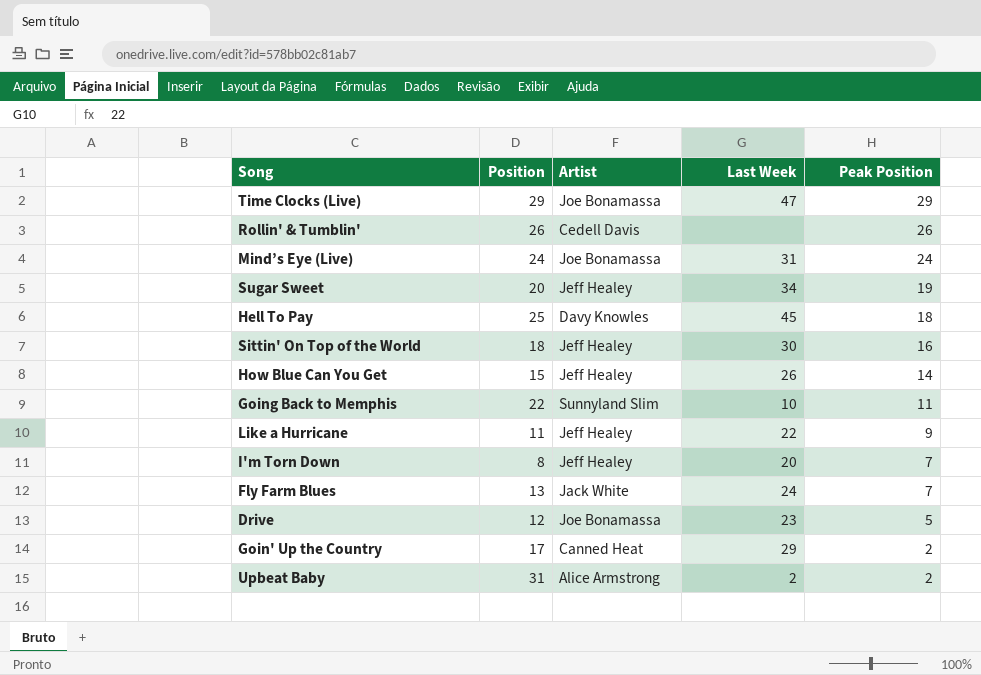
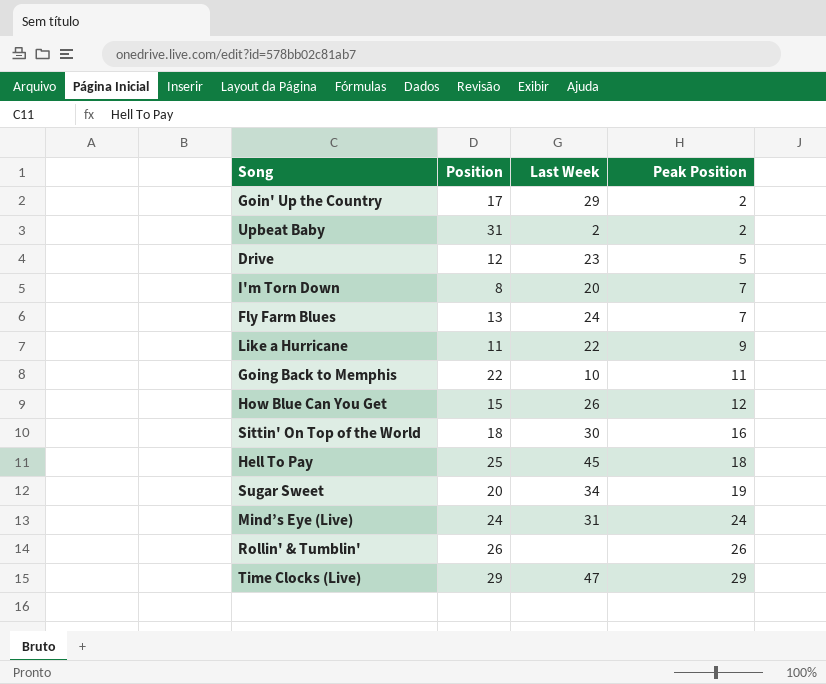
row order: Peak Position descending -> Peak Position ascending
column Artist | position: 3 -> none
How Blue Can You Get | Peak Position: 14 -> 12

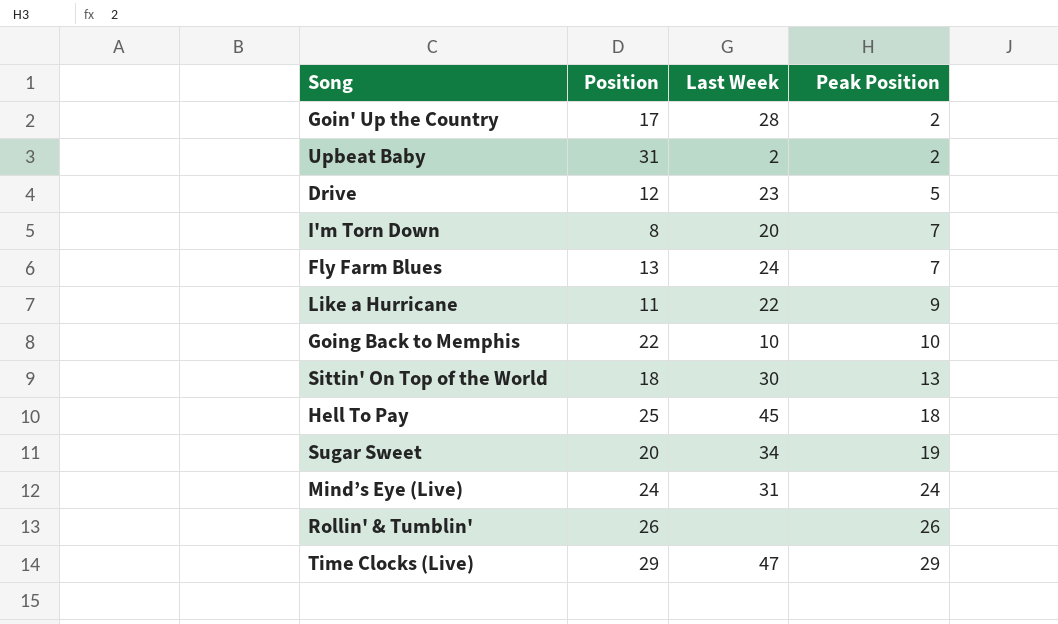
row How Blue Can You Get: 15 | 26 | 12 -> none
Goin' Up the Country | Last Week: 29 -> 28
Going Back to Memphis | Peak Position: 11 -> 10
Sittin' On Top of the World | Peak Position: 16 -> 13

